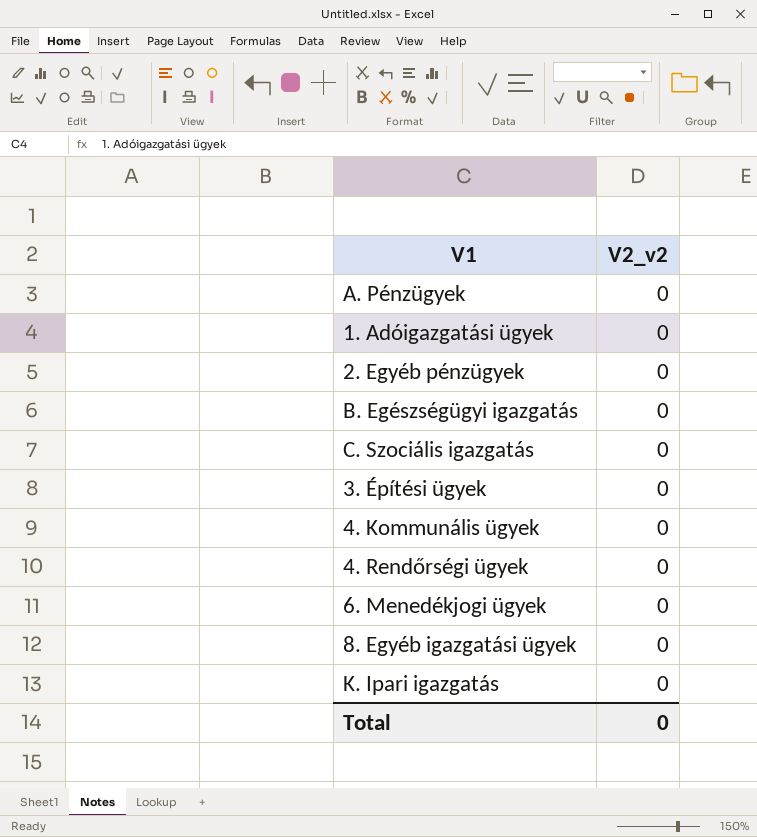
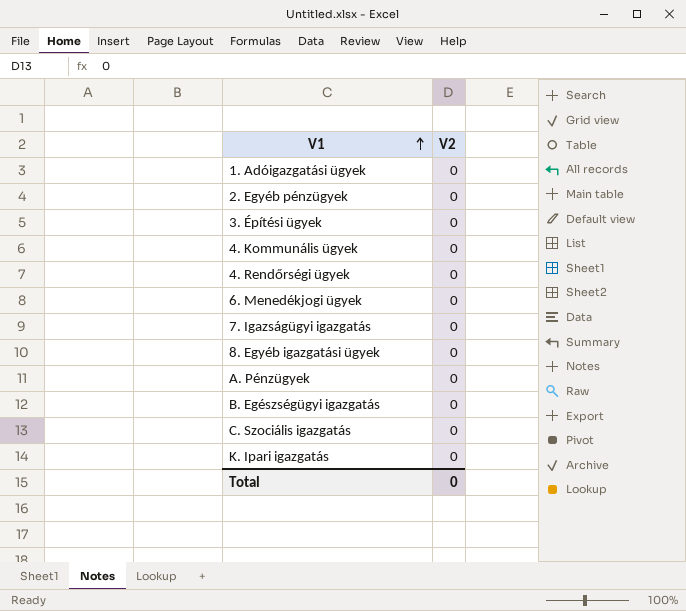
row order: none -> V1 ascending
column name: V2_v2 -> V2
row 7. Igazságügyi igazgatás: none -> 0

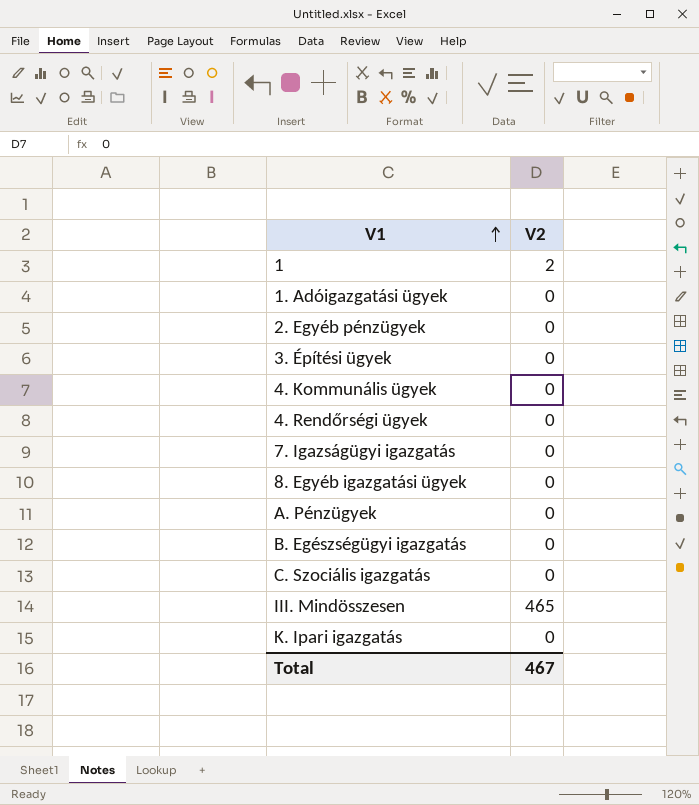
row 6. Menedékjogi ügyek: 0 -> none
row 1: none -> 2
row III. Mindösszesen: none -> 465
Total | V2: 0 -> 467

